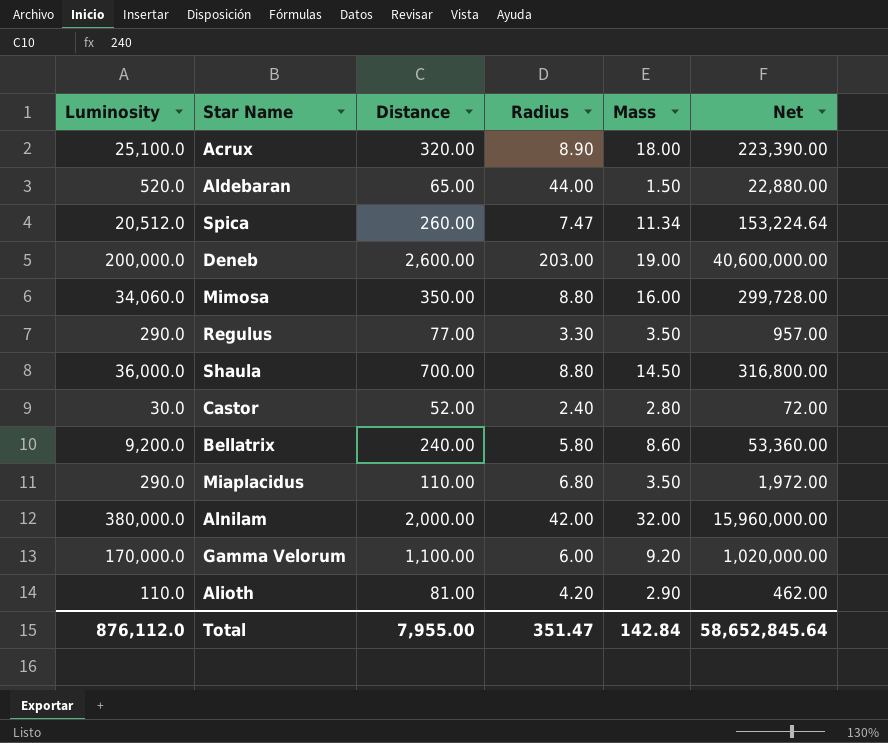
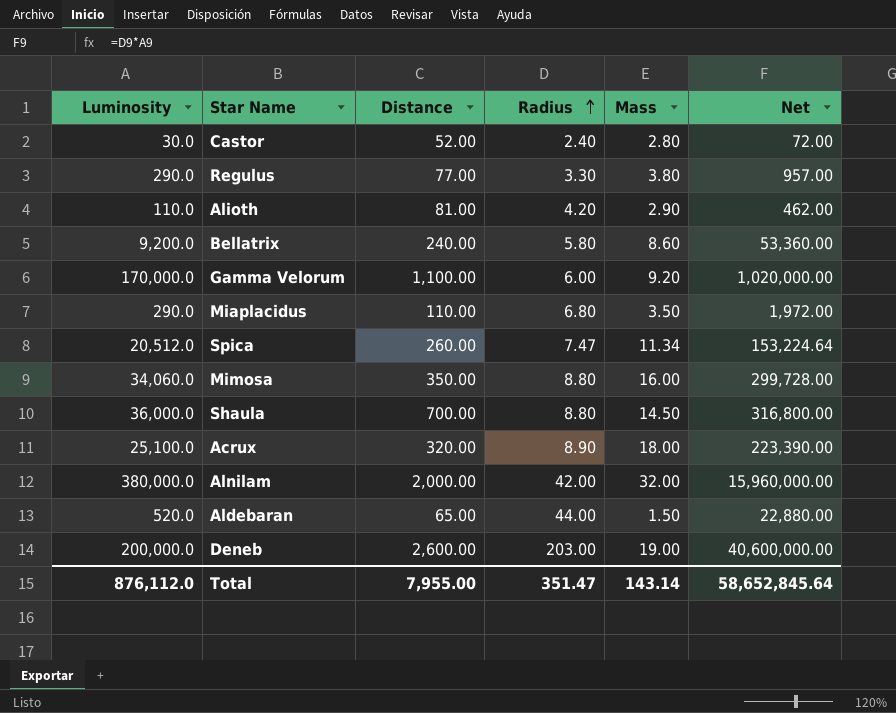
row order: none -> Radius ascending
Regulus | Mass: 3.50 -> 3.80
Total | Mass: 142.84 -> 143.14

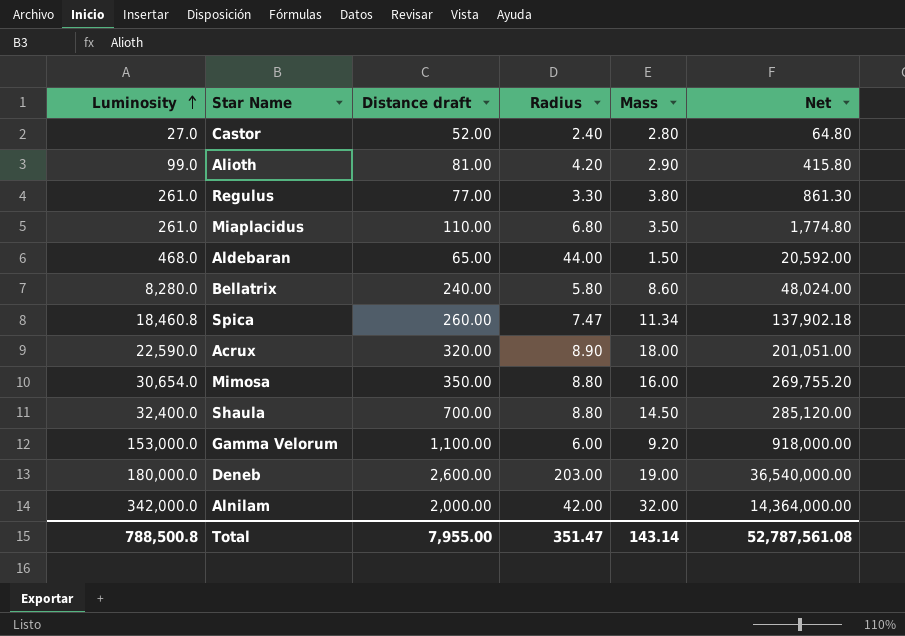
row order: Radius ascending -> Luminosity ascending
column name: Distance -> Distance draft
Castor | Luminosity: 30.0 -> 27.0
Castor | Net: 72.00 -> 64.80
Alioth | Luminosity: 110.0 -> 99.0
Alioth | Net: 462.00 -> 415.80
Regulus | Luminosity: 290.0 -> 261.0
Regulus | Net: 957.00 -> 861.30
Miaplacidus | Luminosity: 290.0 -> 261.0
Miaplacidus | Net: 1,972.00 -> 1,774.80
Aldebaran | Luminosity: 520.0 -> 468.0
Aldebaran | Net: 22,880.00 -> 20,592.00
Bellatrix | Luminosity: 9,200.0 -> 8,280.0
Bellatrix | Net: 53,360.00 -> 48,024.00
Spica | Luminosity: 20,512.0 -> 18,460.8
Spica | Net: 153,224.64 -> 137,902.18
Acrux | Luminosity: 25,100.0 -> 22,590.0
Acrux | Net: 223,390.00 -> 201,051.00
Mimosa | Luminosity: 34,060.0 -> 30,654.0
Mimosa | Net: 299,728.00 -> 269,755.20
Shaula | Luminosity: 36,000.0 -> 32,400.0
Shaula | Net: 316,800.00 -> 285,120.00
Gamma Velorum | Luminosity: 170,000.0 -> 153,000.0
Gamma Velorum | Net: 1,020,000.00 -> 918,000.00
Deneb | Luminosity: 200,000.0 -> 180,000.0
Deneb | Net: 40,600,000.00 -> 36,540,000.00
Alnilam | Luminosity: 380,000.0 -> 342,000.0
Alnilam | Net: 15,960,000.00 -> 14,364,000.00
Total | Luminosity: 876,112.0 -> 788,500.8
Total | Net: 58,652,845.64 -> 52,787,561.08

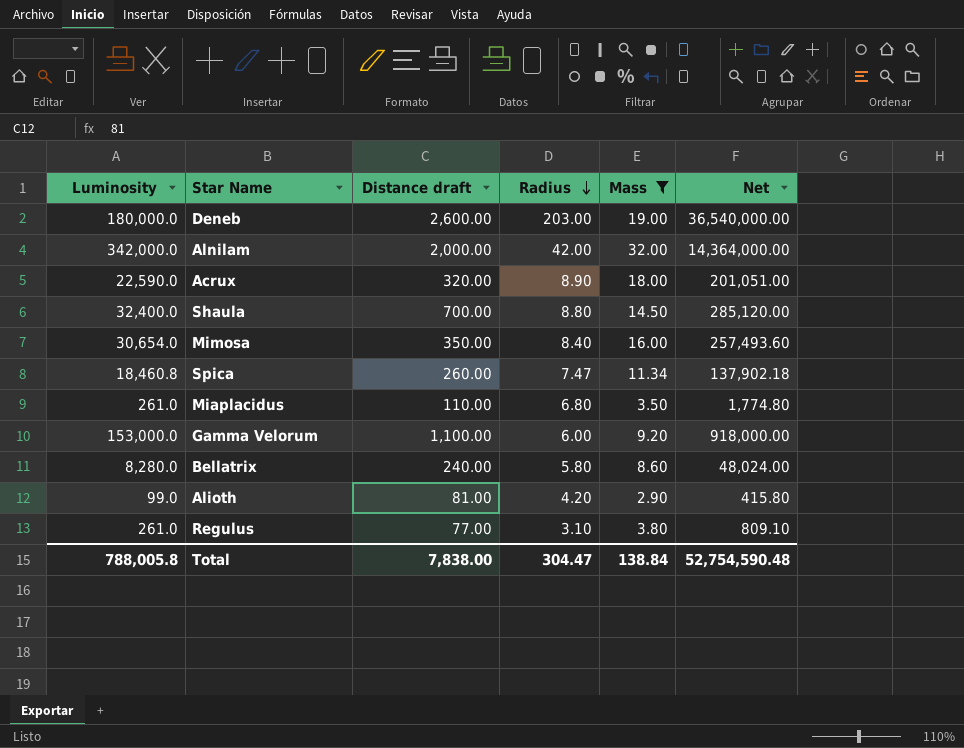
filter: none -> Mass >= 2.90
row order: Luminosity ascending -> Radius descending
Mimosa | Radius: 8.80 -> 8.40
Mimosa | Net: 269,755.20 -> 257,493.60
Regulus | Radius: 3.30 -> 3.10
Regulus | Net: 861.30 -> 809.10
Total | Luminosity: 788,500.8 -> 788,005.8
Total | Distance draft: 7,955.00 -> 7,838.00
Total | Radius: 351.47 -> 304.47
Total | Mass: 143.14 -> 138.84
Total | Net: 52,787,561.08 -> 52,754,590.48

